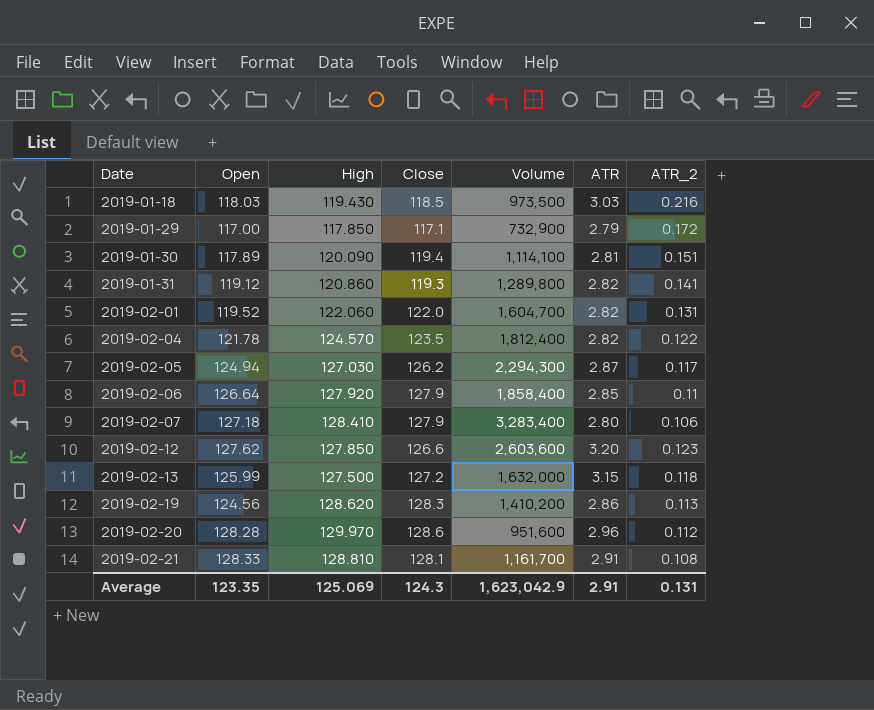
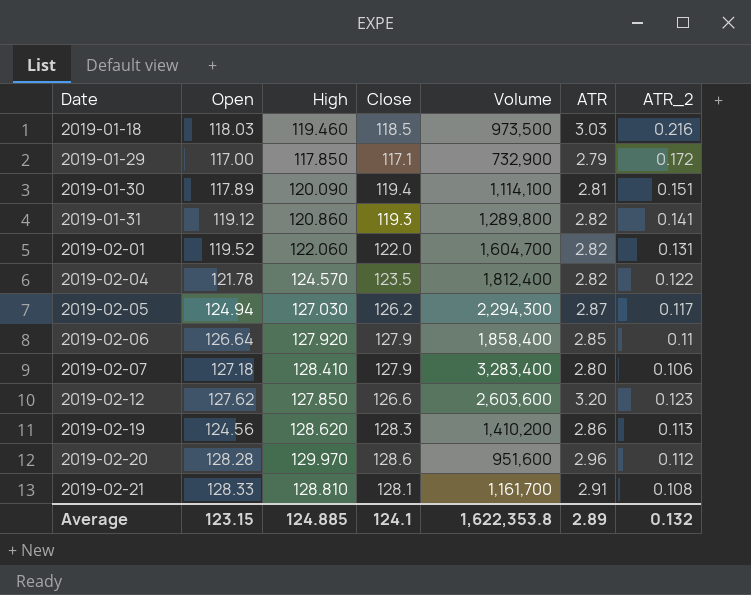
row 2019-02-13: 125.99 | 127.500 | 127.2 | 1,632,000 | 3.15 | 0.118 -> none
2019-01-18 | High: 119.430 -> 119.460
Average | Open: 123.35 -> 123.15
Average | High: 125.069 -> 124.885
Average | Close: 124.3 -> 124.1
Average | Volume: 1,623,042.9 -> 1,622,353.8
Average | ATR: 2.91 -> 2.89
Average | ATR_2: 0.131 -> 0.132

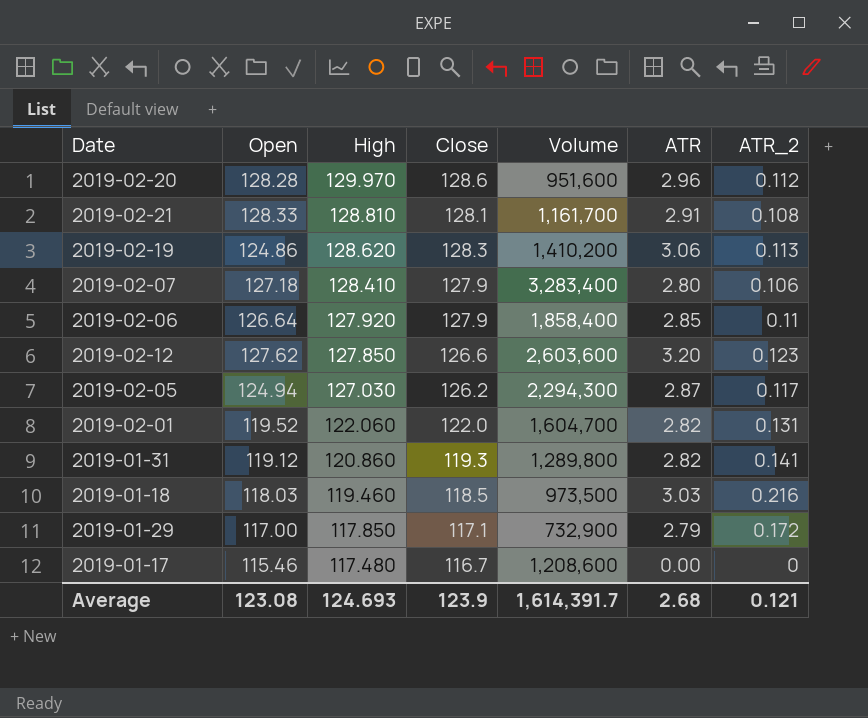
row order: Date ascending -> High descending
row 2019-01-30: 117.89 | 120.090 | 119.4 | 1,114,100 | 2.81 | 0.151 -> none
row 2019-02-04: 121.78 | 124.570 | 123.5 | 1,812,400 | 2.82 | 0.122 -> none
2019-02-19 | Open: 124.56 -> 124.86
2019-02-19 | ATR: 2.86 -> 3.06
row 2019-01-17: none -> 115.46 | 117.480 | 116.7 | 1,208,600 | 0.00 | 0
Average | Open: 123.15 -> 123.08
Average | High: 124.885 -> 124.693
Average | Close: 124.1 -> 123.9
Average | Volume: 1,622,353.8 -> 1,614,391.7
Average | ATR: 2.89 -> 2.68
Average | ATR_2: 0.132 -> 0.121

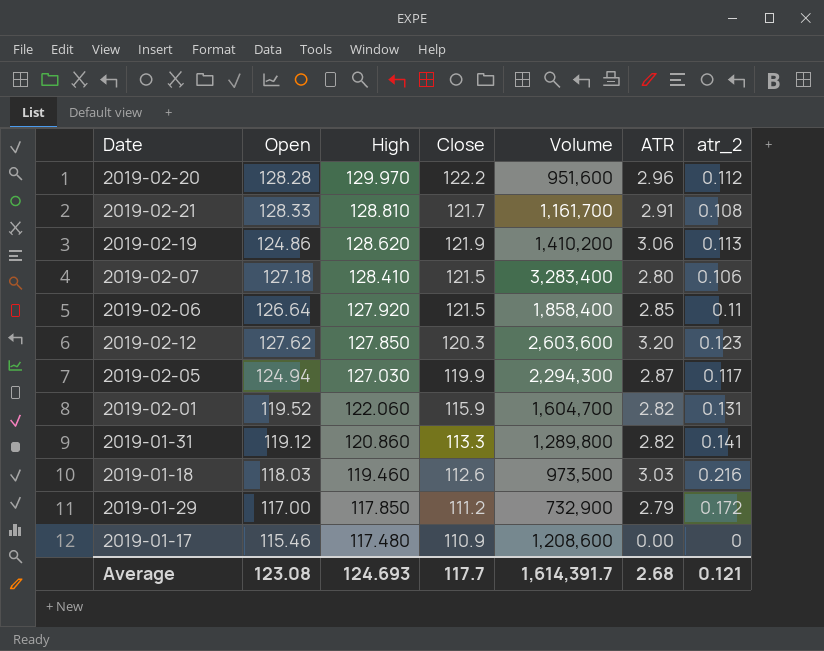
column name: ATR_2 -> atr_2
2019-02-20 | Close: 128.6 -> 122.2
2019-02-21 | Close: 128.1 -> 121.7
2019-02-19 | Close: 128.3 -> 121.9
2019-02-07 | Close: 127.9 -> 121.5
2019-02-06 | Close: 127.9 -> 121.5
2019-02-12 | Close: 126.6 -> 120.3
2019-02-05 | Close: 126.2 -> 119.9
2019-02-01 | Close: 122.0 -> 115.9
2019-01-31 | Close: 119.3 -> 113.3
2019-01-18 | Close: 118.5 -> 112.6
2019-01-29 | Close: 117.1 -> 111.2
2019-01-17 | Close: 116.7 -> 110.9
Average | Close: 123.9 -> 117.7

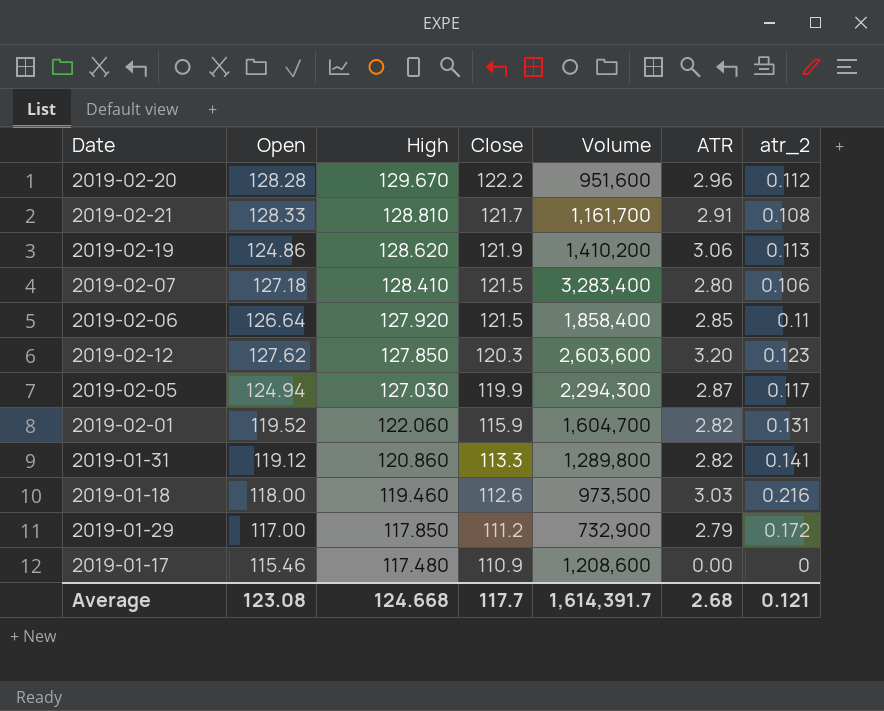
2019-02-20 | High: 129.970 -> 129.670
2019-01-18 | Open: 118.03 -> 118.00
Average | High: 124.693 -> 124.668

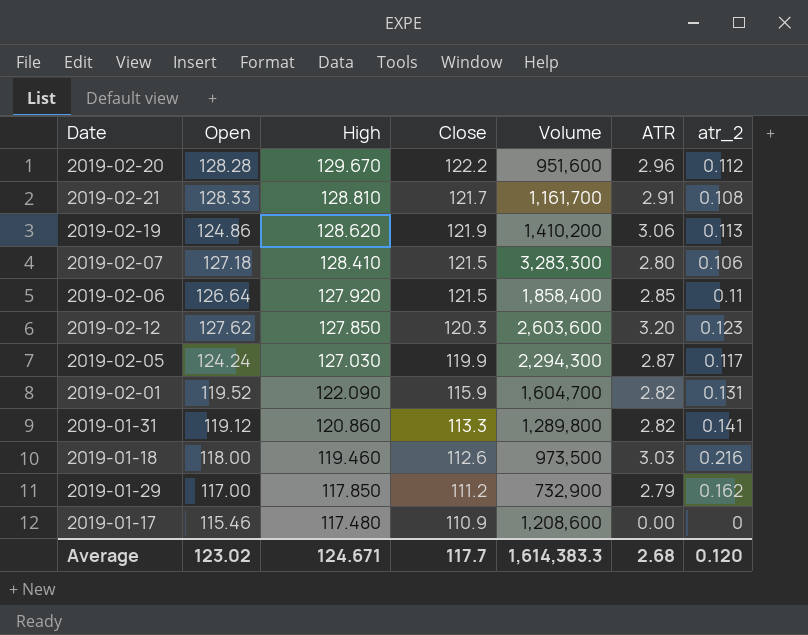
2019-02-07 | Volume: 3,283,400 -> 3,283,300
2019-02-05 | Open: 124.94 -> 124.24
2019-02-01 | High: 122.060 -> 122.090
2019-01-29 | atr_2: 0.172 -> 0.162
Average | Open: 123.08 -> 123.02
Average | High: 124.668 -> 124.671
Average | Volume: 1,614,391.7 -> 1,614,383.3
Average | atr_2: 0.121 -> 0.120

